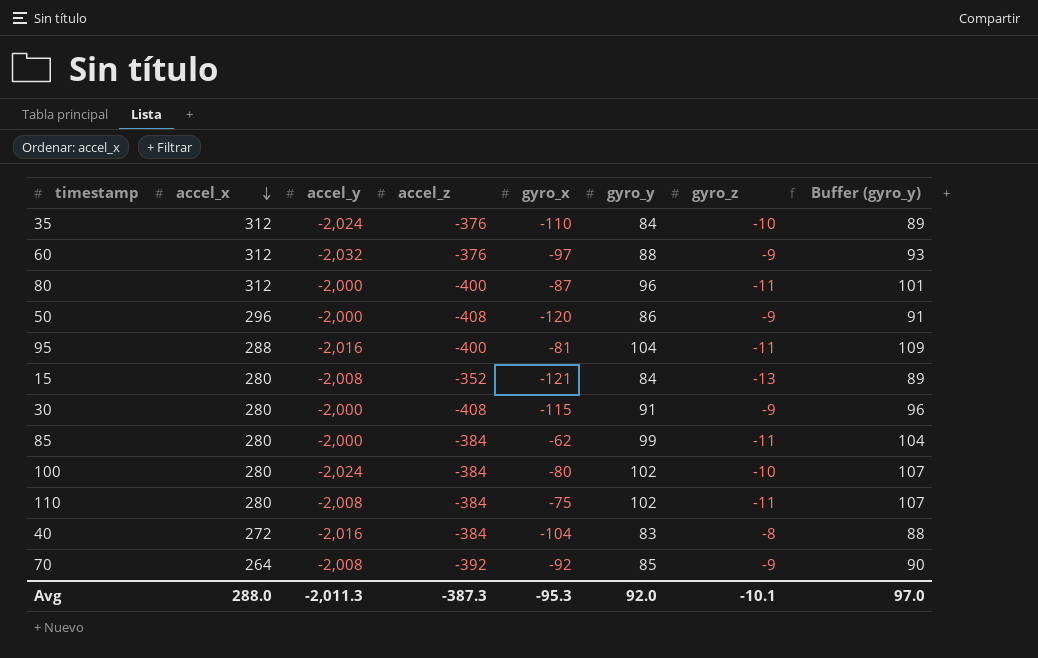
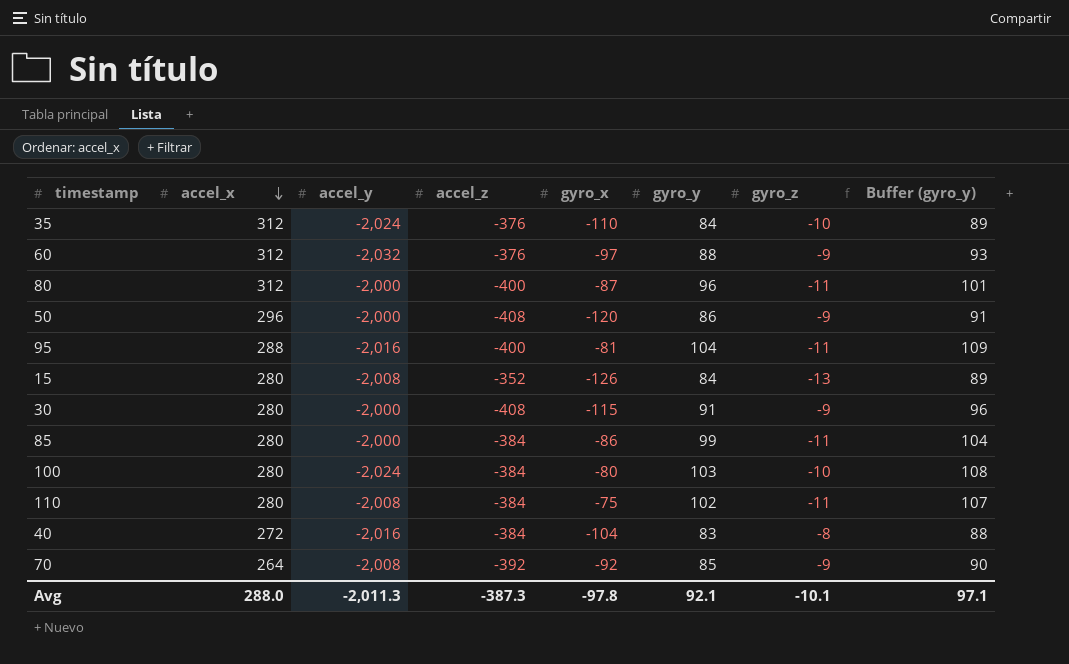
15 | gyro_x: -121 -> -126
85 | gyro_x: -62 -> -86
100 | gyro_y: 102 -> 103
100 | Buffer (gyro_y): 107 -> 108
Avg | gyro_x: -95.3 -> -97.8
Avg | gyro_y: 92.0 -> 92.1
Avg | Buffer (gyro_y): 97.0 -> 97.1

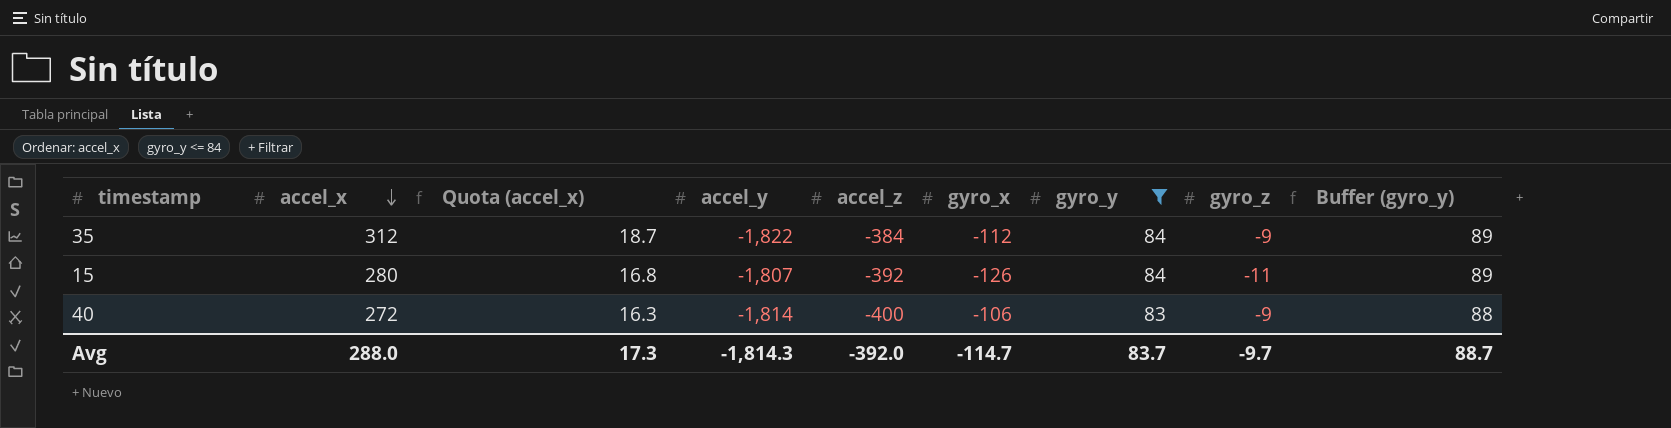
filter: none -> gyro_y <= 84
column Quota (accel_x) | formula: none -> [accel_x] * 0.06
35 | accel_y: -2,024 -> -1,822
35 | accel_z: -376 -> -384
35 | gyro_x: -110 -> -112
35 | gyro_z: -10 -> -9
15 | accel_y: -2,008 -> -1,807
15 | accel_z: -352 -> -392
15 | gyro_z: -13 -> -11
40 | accel_y: -2,016 -> -1,814
40 | accel_z: -384 -> -400
40 | gyro_x: -104 -> -106
40 | gyro_z: -8 -> -9
Avg | accel_y: -2,011.3 -> -1,814.3
Avg | accel_z: -387.3 -> -392.0
Avg | gyro_x: -97.8 -> -114.7
Avg | gyro_y: 92.1 -> 83.7
Avg | gyro_z: -10.1 -> -9.7
Avg | Buffer (gyro_y): 97.1 -> 88.7

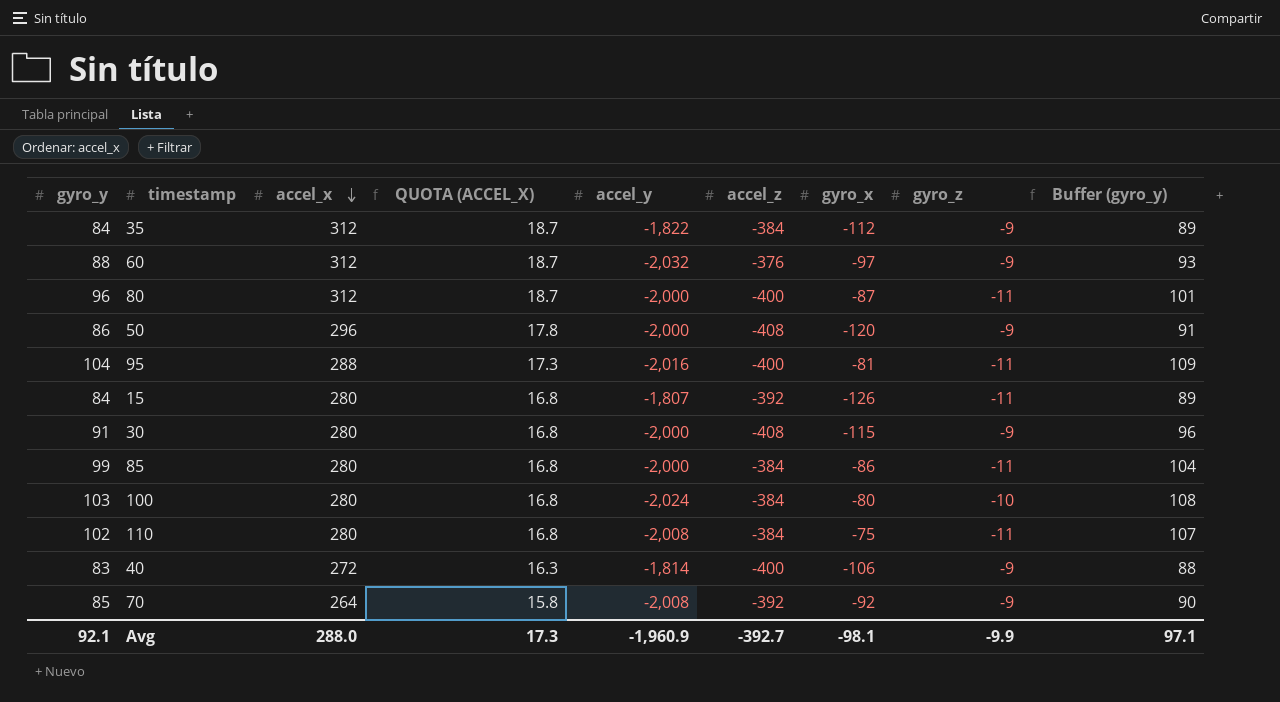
filter: gyro_y <= 84 -> none
column gyro_y | position: 7 -> 1
column name: Quota (accel_x) -> QUOTA (ACCEL_X)
Avg | gyro_y: 83.7 -> 92.1
Avg | accel_y: -1,814.3 -> -1,960.9
Avg | accel_z: -392.0 -> -392.7
Avg | gyro_x: -114.7 -> -98.1
Avg | gyro_z: -9.7 -> -9.9
Avg | Buffer (gyro_y): 88.7 -> 97.1

